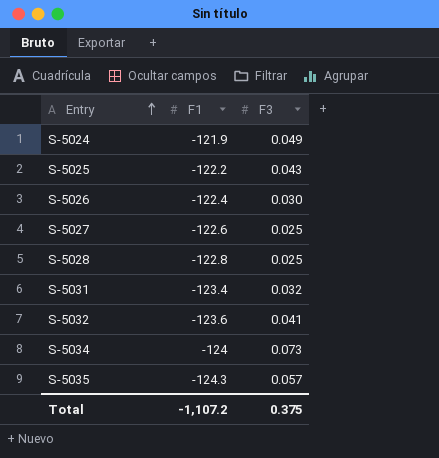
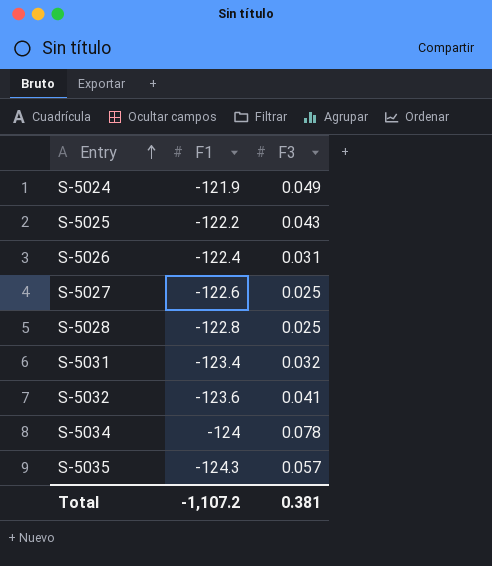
S-5026 | F3: 0.030 -> 0.031
S-5034 | F3: 0.073 -> 0.078
Total | F3: 0.375 -> 0.381

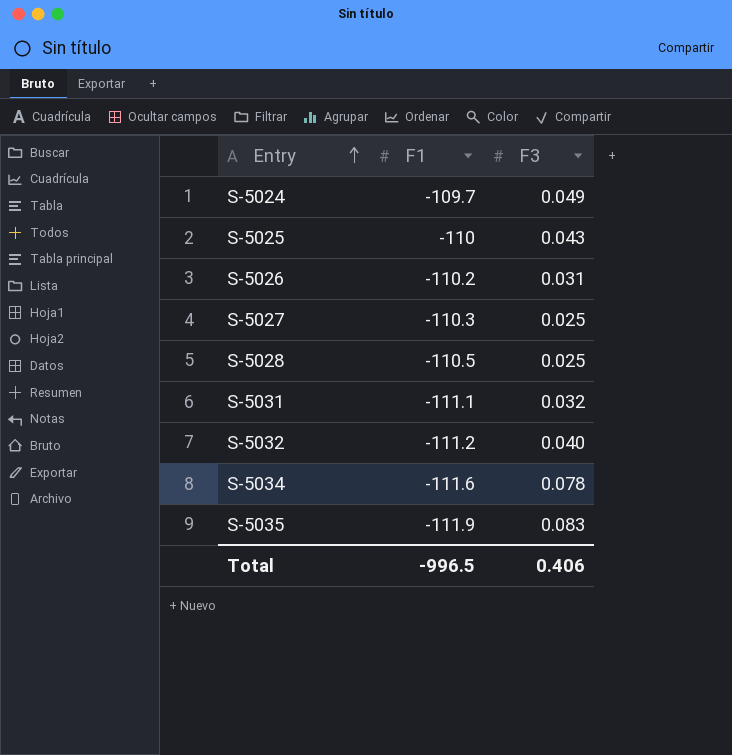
S-5024 | F1: -121.9 -> -109.7
S-5025 | F1: -122.2 -> -110
S-5026 | F1: -122.4 -> -110.2
S-5027 | F1: -122.6 -> -110.3
S-5028 | F1: -122.8 -> -110.5
S-5031 | F1: -123.4 -> -111.1
S-5032 | F1: -123.6 -> -111.2
S-5032 | F3: 0.041 -> 0.040
S-5034 | F1: -124 -> -111.6
S-5035 | F1: -124.3 -> -111.9
S-5035 | F3: 0.057 -> 0.083
Total | F1: -1,107.2 -> -996.5
Total | F3: 0.381 -> 0.406

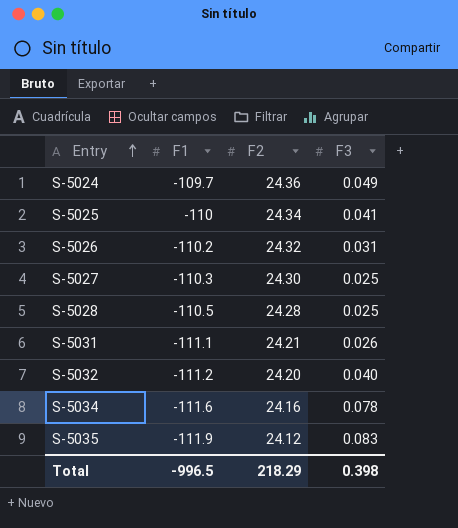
column F2 | position: none -> 3
S-5025 | F3: 0.043 -> 0.041
S-5031 | F3: 0.032 -> 0.026
Total | F3: 0.406 -> 0.398

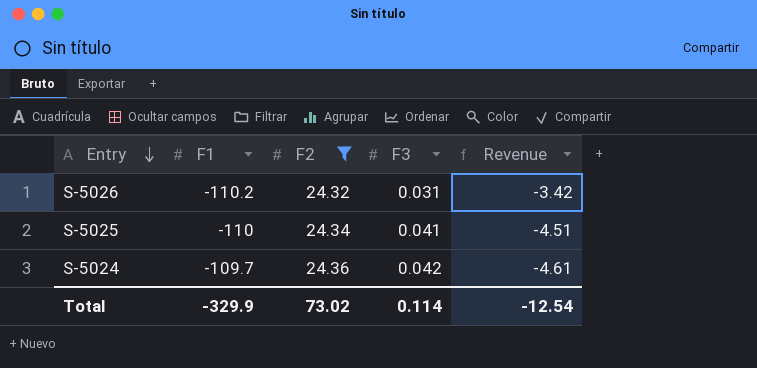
filter: none -> F2 >= 24.32
row order: Entry ascending -> Entry descending
column Revenue | formula: none -> [F1] * [F3]
S-5024 | F3: 0.049 -> 0.042
Total | F1: -996.5 -> -329.9
Total | F2: 218.29 -> 73.02
Total | F3: 0.398 -> 0.114

